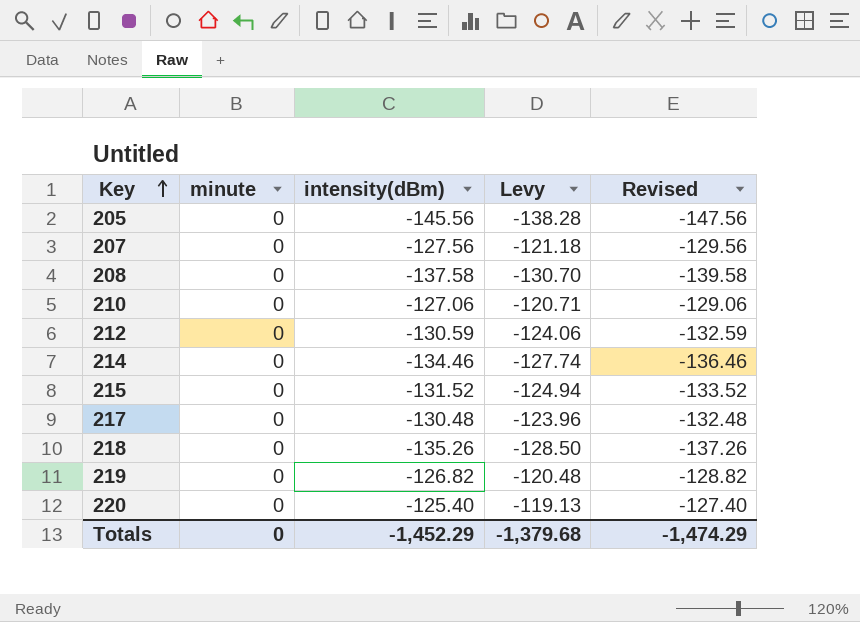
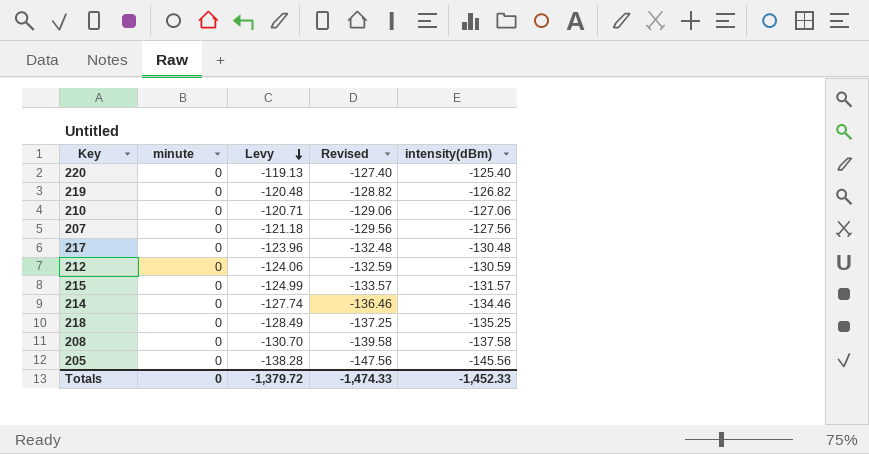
row order: Key ascending -> Levy descending
column intensity(dBm) | position: 3 -> 5
215 | Levy: -124.94 -> -124.99
215 | Revised: -133.52 -> -133.57
215 | intensity(dBm): -131.52 -> -131.57
218 | Levy: -128.50 -> -128.49
218 | Revised: -137.26 -> -137.25
218 | intensity(dBm): -135.26 -> -135.25
Totals | Levy: -1,379.68 -> -1,379.72
Totals | Revised: -1,474.29 -> -1,474.33
Totals | intensity(dBm): -1,452.29 -> -1,452.33

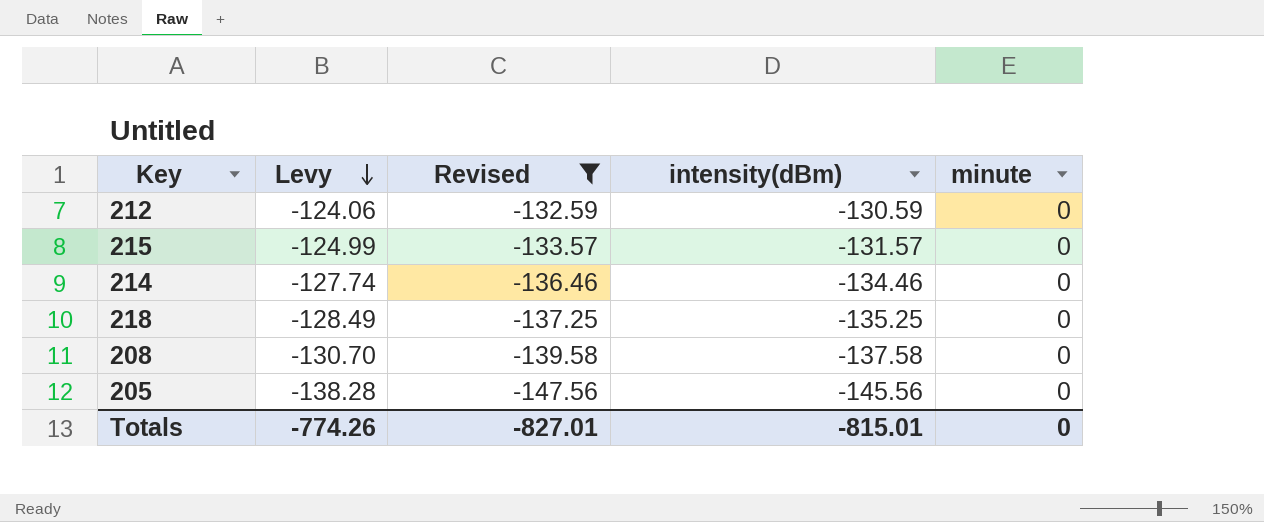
filter: none -> Revised <= -132.59
column minute | position: 2 -> 5
Totals | Levy: -1,379.72 -> -774.26
Totals | Revised: -1,474.33 -> -827.01
Totals | intensity(dBm): -1,452.33 -> -815.01

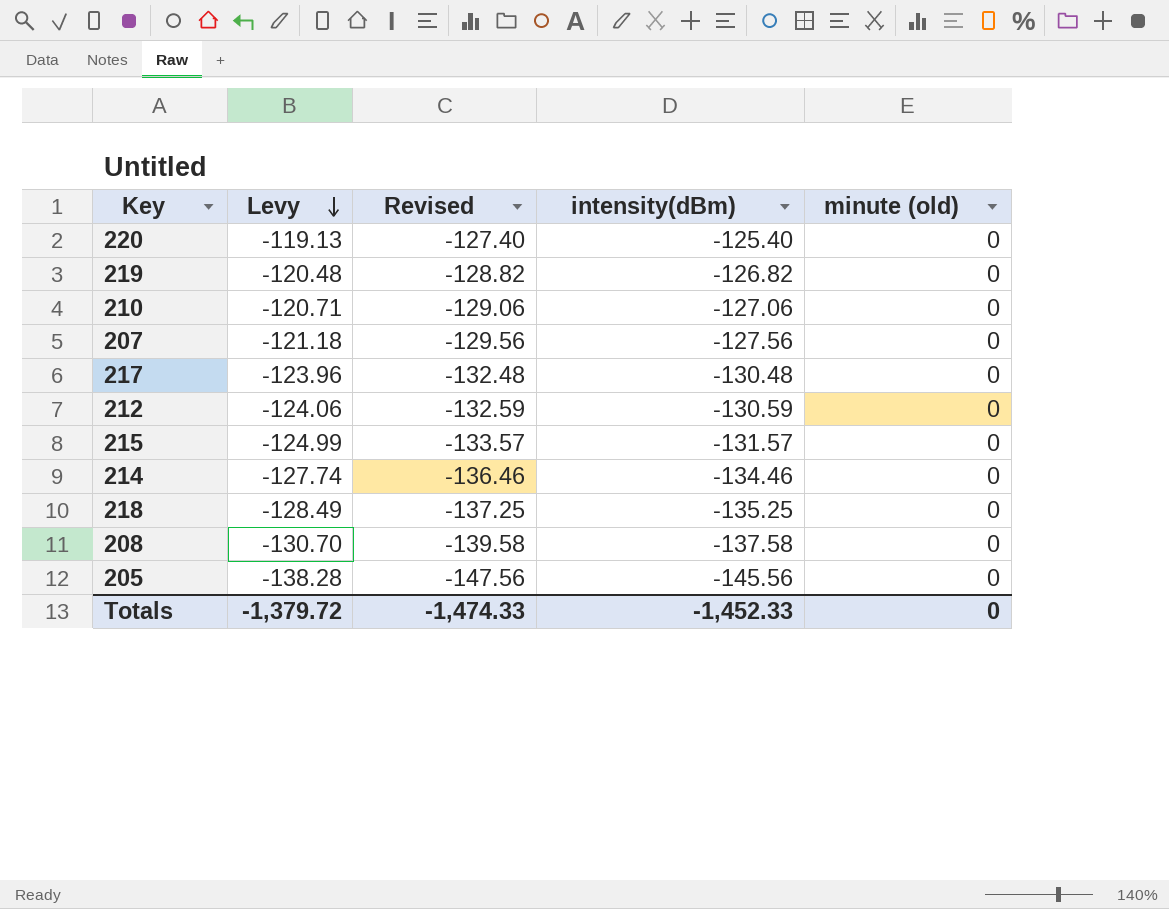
filter: Revised <= -132.59 -> none
column name: minute -> minute (old)
Totals | Levy: -774.26 -> -1,379.72
Totals | Revised: -827.01 -> -1,474.33
Totals | intensity(dBm): -815.01 -> -1,452.33

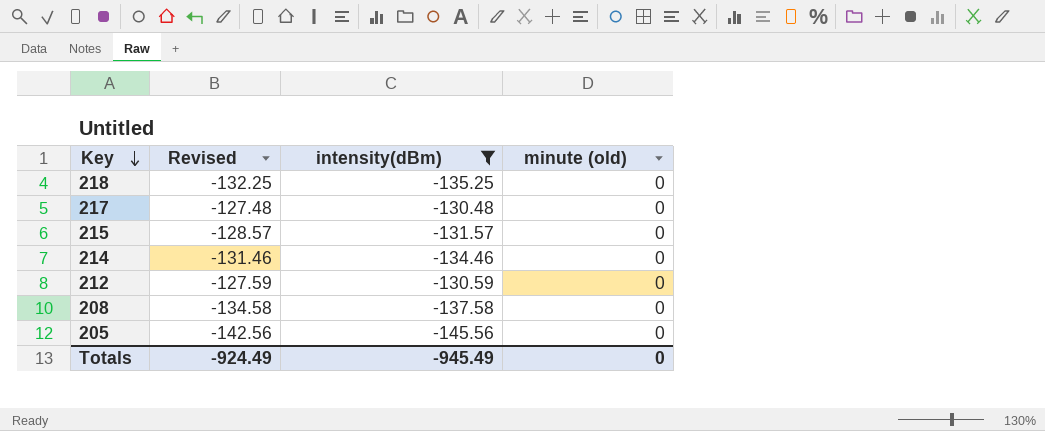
filter: none -> intensity(dBm) <= -130.48
row order: Levy descending -> Key descending
column Levy | formula: [intensity(dBm)] * 0.95 -> none
column Revised | formula: [intensity(dBm)] - 2 -> [intensity(dBm)] + 3
Totals | Revised: -1,474.33 -> -924.49
Totals | intensity(dBm): -1,452.33 -> -945.49

